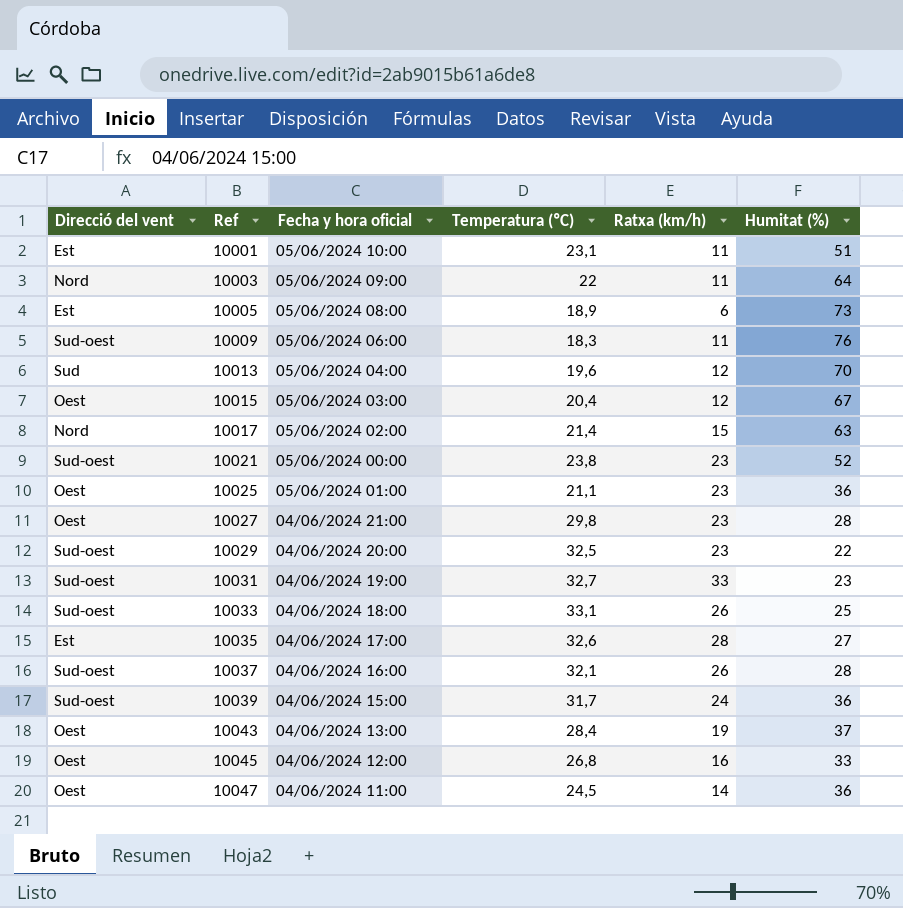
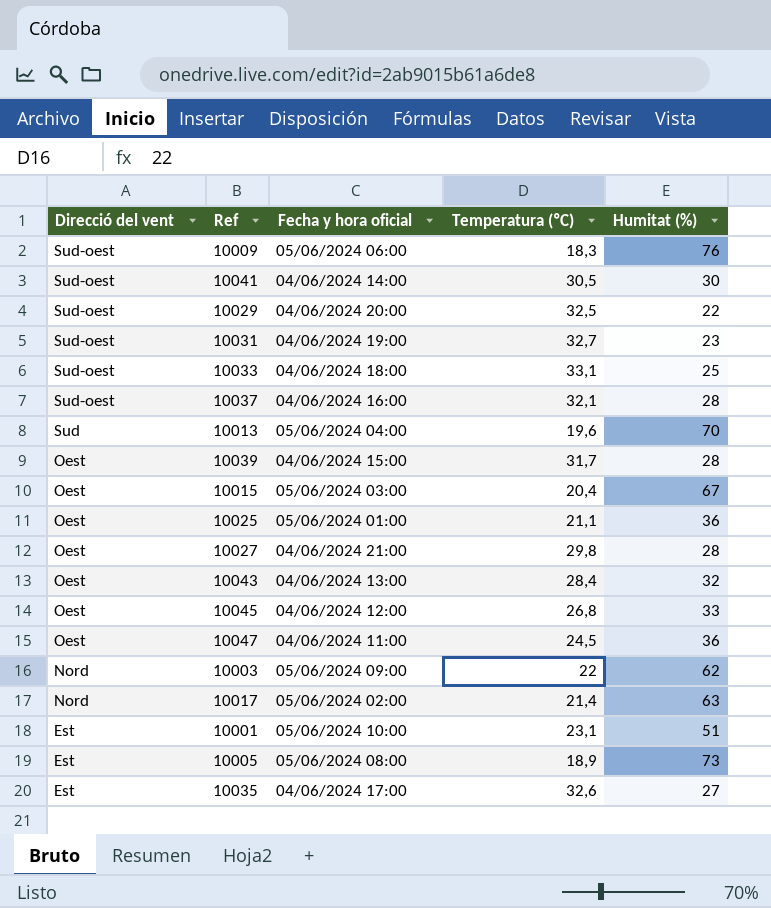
row order: Ref ascending -> Direcció del vent descending
column Ratxa (km/h) | position: 5 -> none
row 10021: Sud-oest | 05/06/2024 00:00 | 23,8 | 23 | 52 -> none
row 10041: none -> Sud-oest | 04/06/2024 14:00 | 30,5 | 30
10039 | Direcció del vent: Sud-oest -> Oest
10039 | Humitat (%): 36 -> 28
10043 | Humitat (%): 37 -> 32
10003 | Humitat (%): 64 -> 62

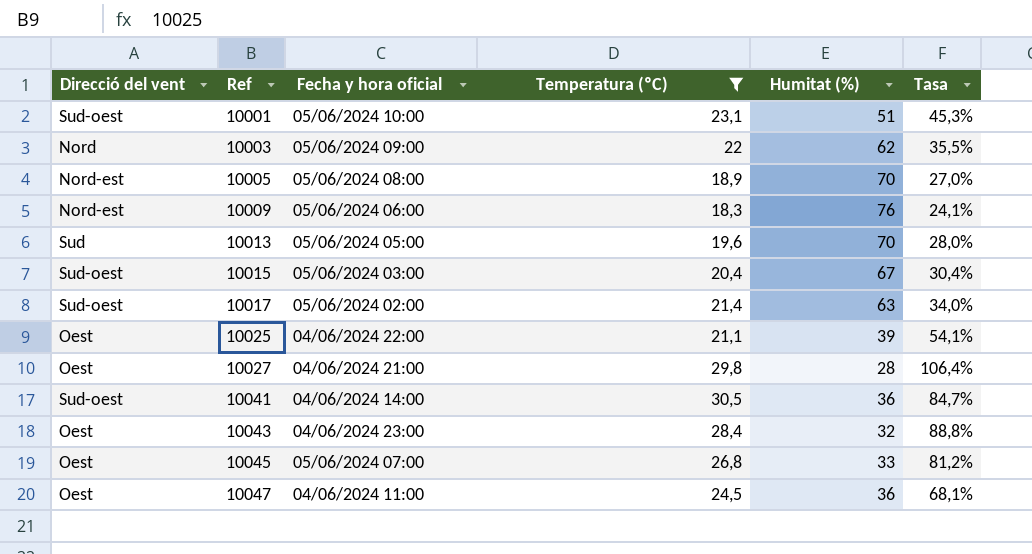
filter: none -> Temperatura (ºC) <= 30,5
row order: Direcció del vent descending -> Ref ascending
column Tasa | formula: none -> [Temperatura (ºC)] / [Humitat (%)]
10001 | Direcció del vent: Est -> Sud-oest
10005 | Direcció del vent: Est -> Nord-est
10005 | Humitat (%): 73 -> 70
10009 | Direcció del vent: Sud-oest -> Nord-est
10013 | Fecha y hora oficial: 05/06/2024 04:00 -> 05/06/2024 05:00
10015 | Direcció del vent: Oest -> Sud-oest
10017 | Direcció del vent: Nord -> Sud-oest
10025 | Fecha y hora oficial: 05/06/2024 01:00 -> 04/06/2024 22:00
10025 | Humitat (%): 36 -> 39
10041 | Humitat (%): 30 -> 36
10043 | Fecha y hora oficial: 04/06/2024 13:00 -> 04/06/2024 23:00
10045 | Fecha y hora oficial: 04/06/2024 12:00 -> 05/06/2024 07:00

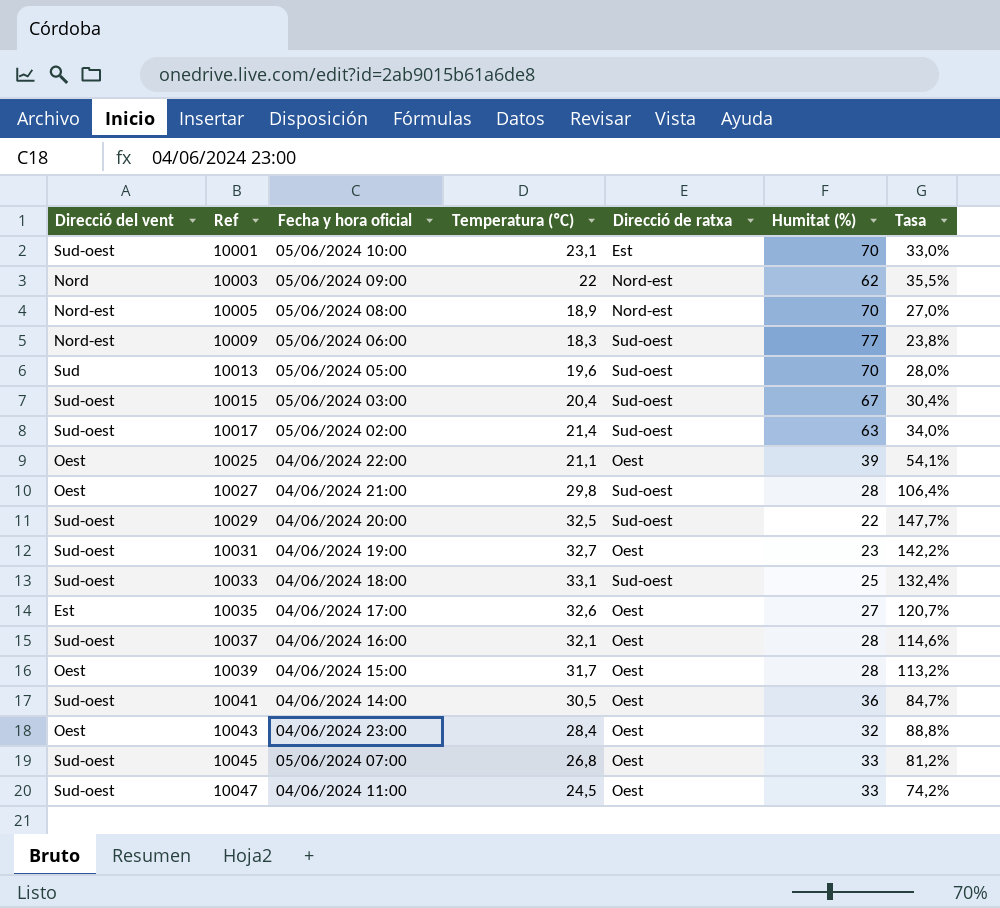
filter: Temperatura (ºC) <= 30,5 -> none
column Direcció de ratxa | position: none -> 5
10001 | Humitat (%): 51 -> 70
10001 | Tasa: 45,3% -> 33,0%
10009 | Humitat (%): 76 -> 77
10009 | Tasa: 24,1% -> 23,8%
10045 | Direcció del vent: Oest -> Sud-oest
10047 | Direcció del vent: Oest -> Sud-oest
10047 | Humitat (%): 36 -> 33
10047 | Tasa: 68,1% -> 74,2%

